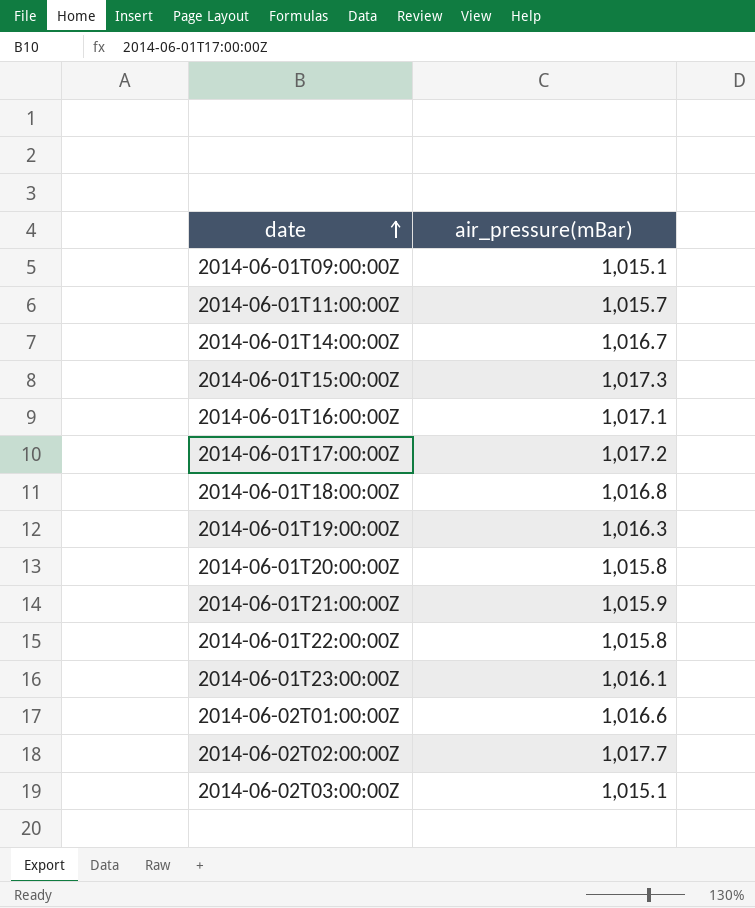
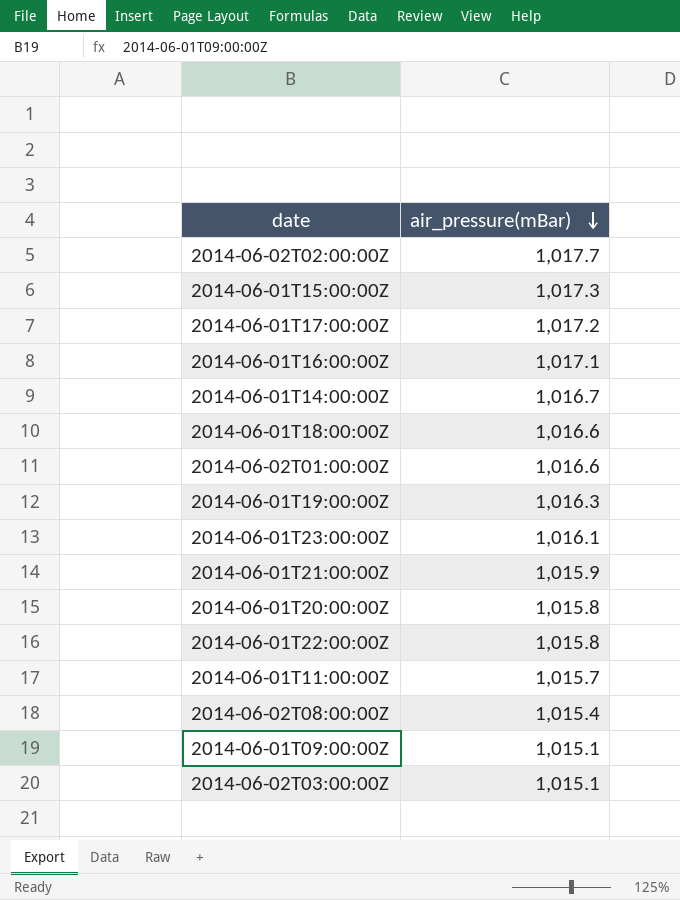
row order: date ascending -> air_pressure(mBar) descending
2014-06-01T18:00:00Z | air_pressure(mBar): 1,016.8 -> 1,016.6
row 2014-06-02T08:00:00Z: none -> 1,015.4

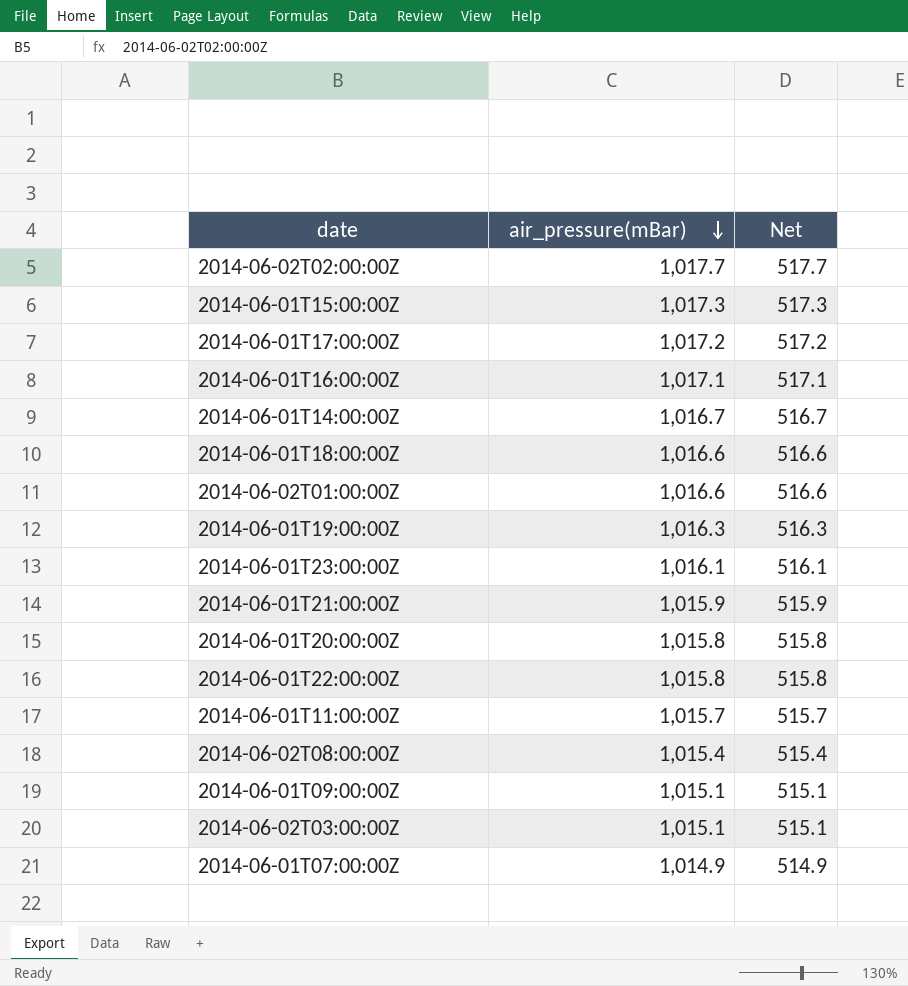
column Net | formula: none -> [air_pressure(mBar)] - 500
row 2014-06-01T07:00:00Z: none -> 1,014.9 | 514.9

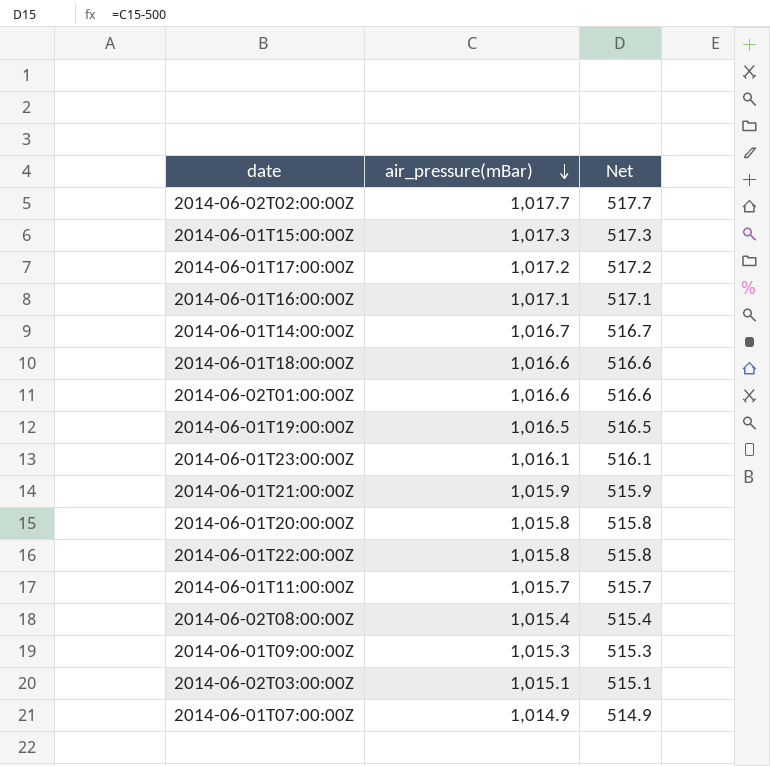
2014-06-01T19:00:00Z | air_pressure(mBar): 1,016.3 -> 1,016.5
2014-06-01T19:00:00Z | Net: 516.3 -> 516.5
2014-06-01T09:00:00Z | air_pressure(mBar): 1,015.1 -> 1,015.3
2014-06-01T09:00:00Z | Net: 515.1 -> 515.3

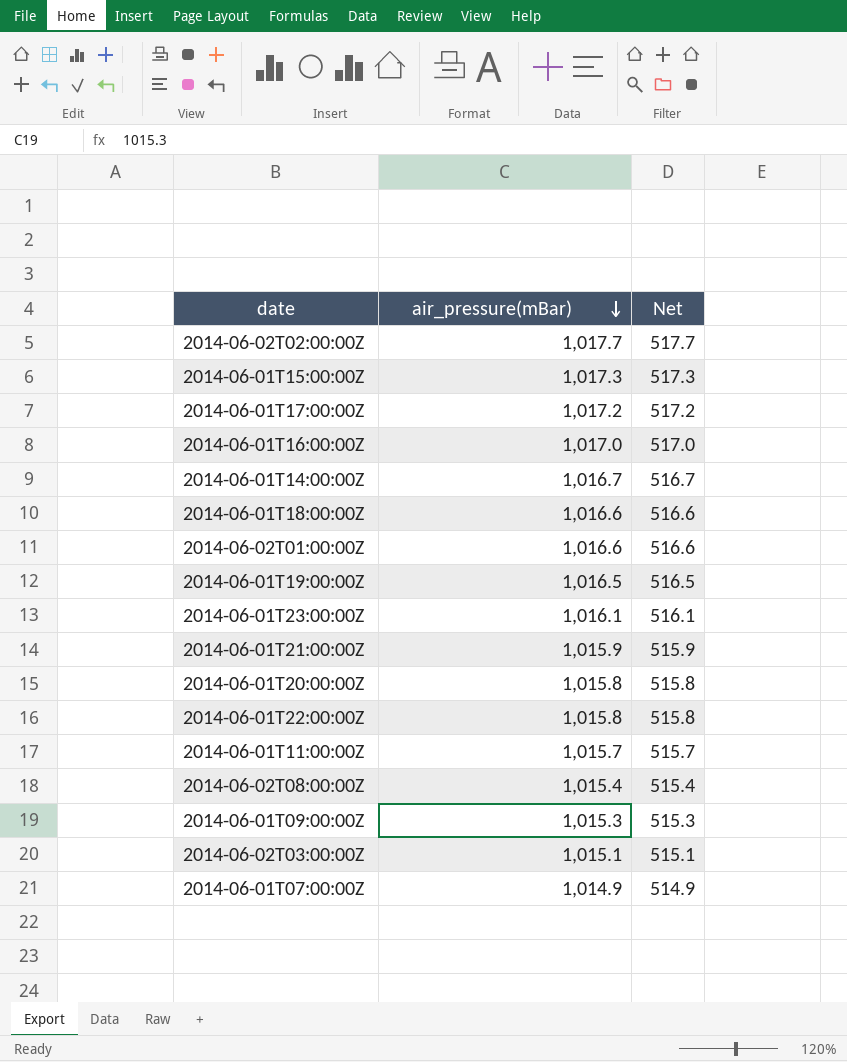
2014-06-01T16:00:00Z | air_pressure(mBar): 1,017.1 -> 1,017.0
2014-06-01T16:00:00Z | Net: 517.1 -> 517.0

